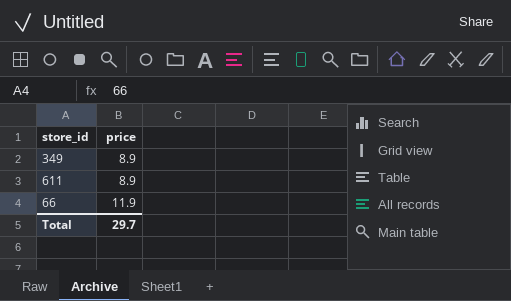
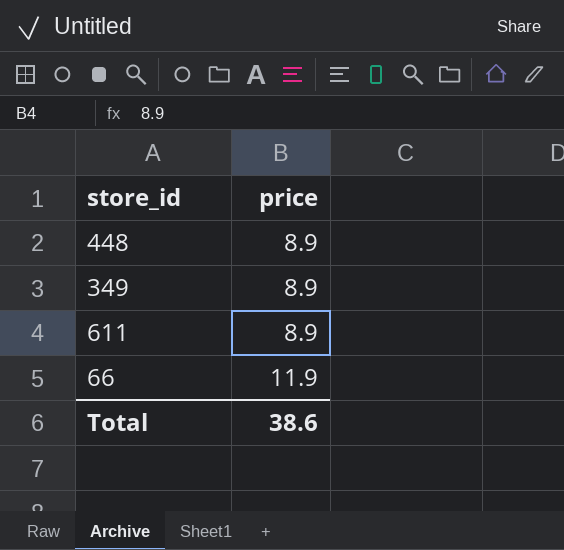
row 448: none -> 8.9
Total | price: 29.7 -> 38.6

